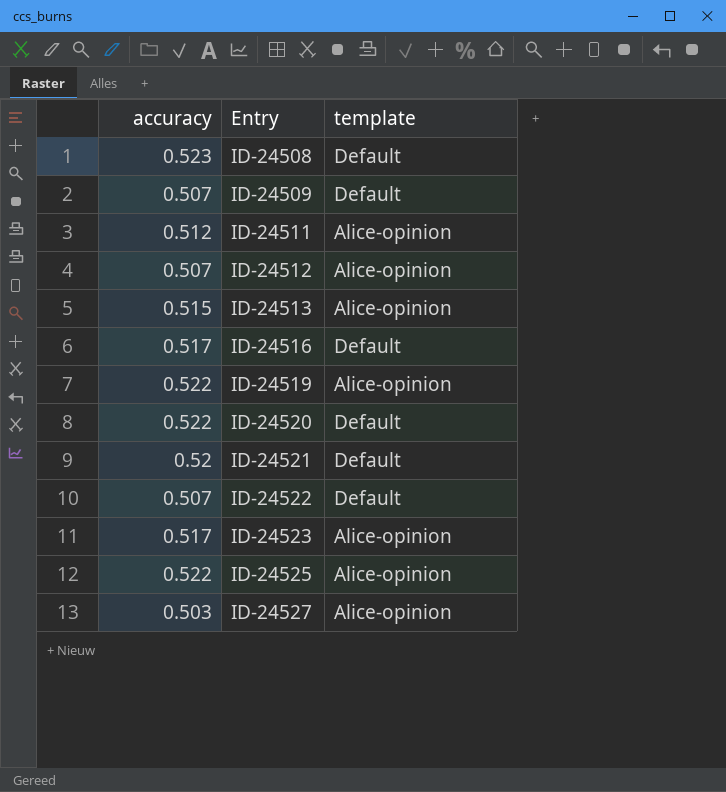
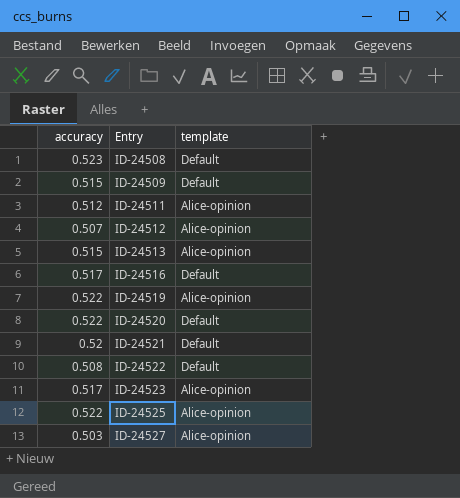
ID-24509 | accuracy: 0.507 -> 0.515
ID-24522 | accuracy: 0.507 -> 0.508

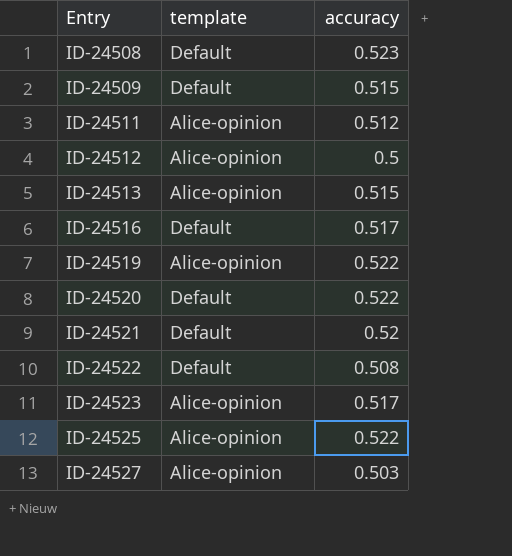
column accuracy | position: 1 -> 3
ID-24512 | accuracy: 0.507 -> 0.5

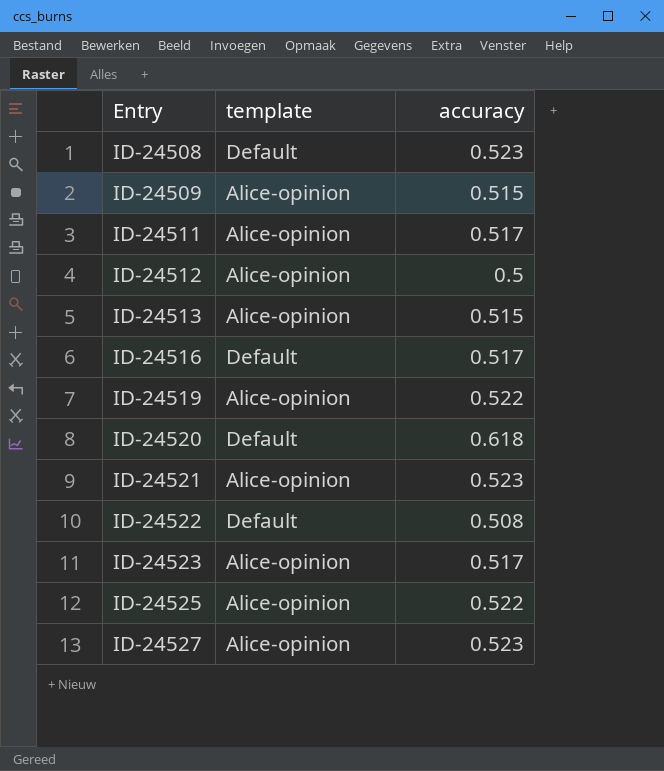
ID-24509 | template: Default -> Alice-opinion
ID-24511 | accuracy: 0.512 -> 0.517
ID-24520 | accuracy: 0.522 -> 0.618
ID-24521 | template: Default -> Alice-opinion
ID-24521 | accuracy: 0.52 -> 0.523
ID-24527 | accuracy: 0.503 -> 0.523

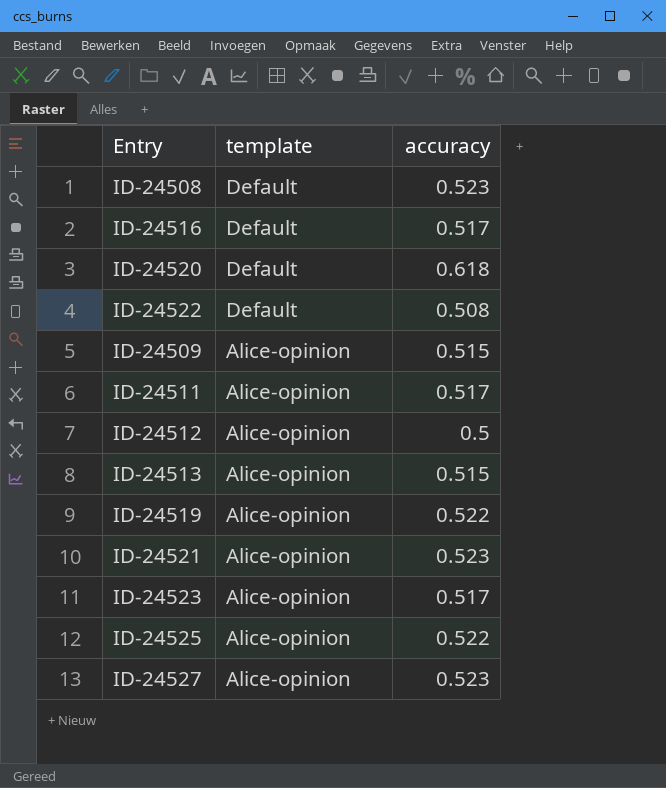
row order: Entry ascending -> template descending

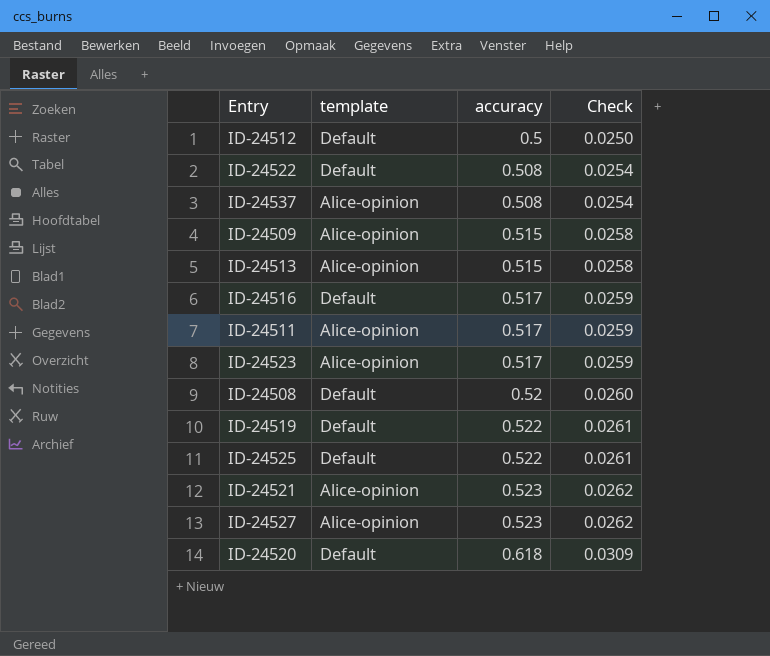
row order: template descending -> accuracy ascending
column Check | formula: none -> [accuracy] * 0.05
ID-24512 | template: Alice-opinion -> Default
row ID-24537: none -> Alice-opinion | 0.508 | 0.0254
ID-24508 | accuracy: 0.523 -> 0.52
ID-24519 | template: Alice-opinion -> Default
ID-24525 | template: Alice-opinion -> Default

